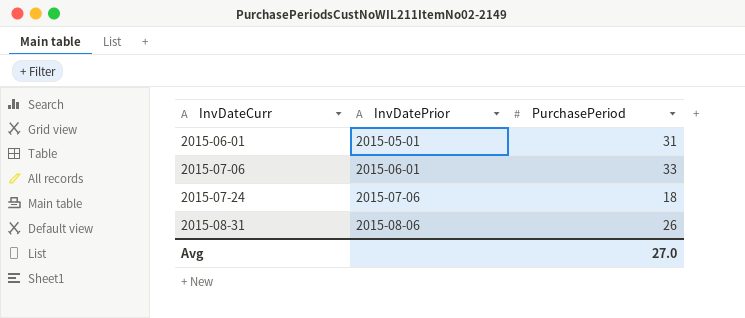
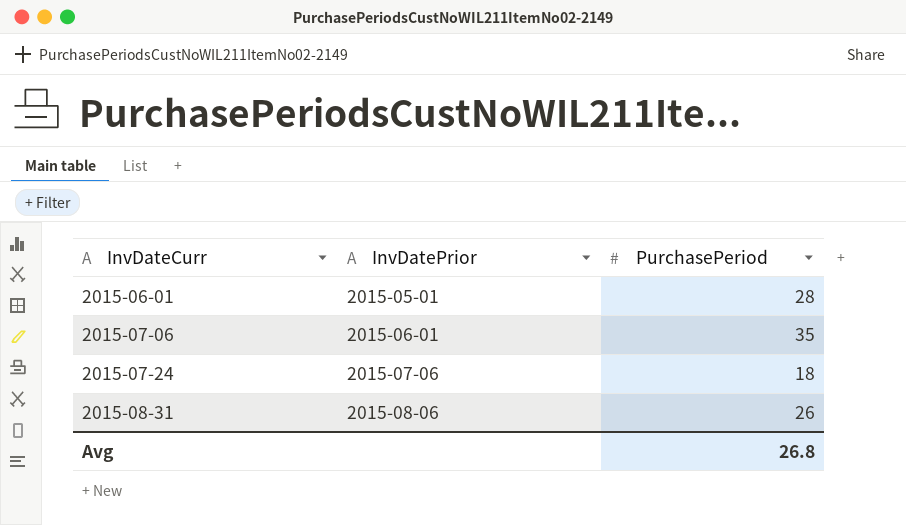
2015-06-01 | PurchasePeriod: 31 -> 28
2015-07-06 | PurchasePeriod: 33 -> 35
Avg | PurchasePeriod: 27.0 -> 26.8

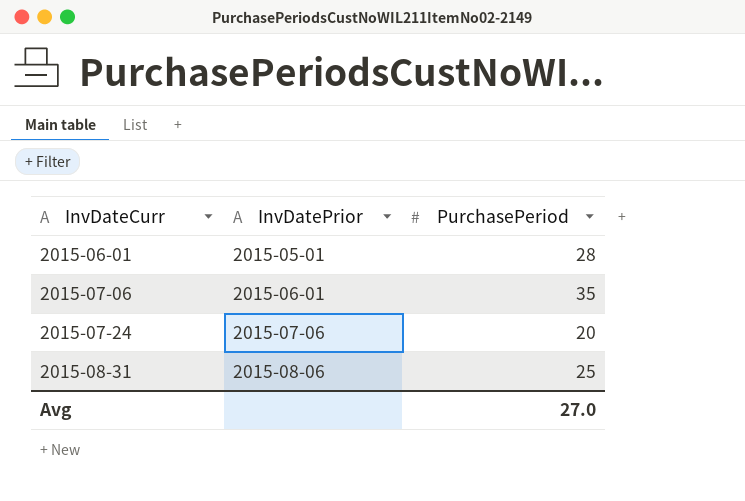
2015-07-24 | PurchasePeriod: 18 -> 20
2015-08-31 | PurchasePeriod: 26 -> 25
Avg | PurchasePeriod: 26.8 -> 27.0

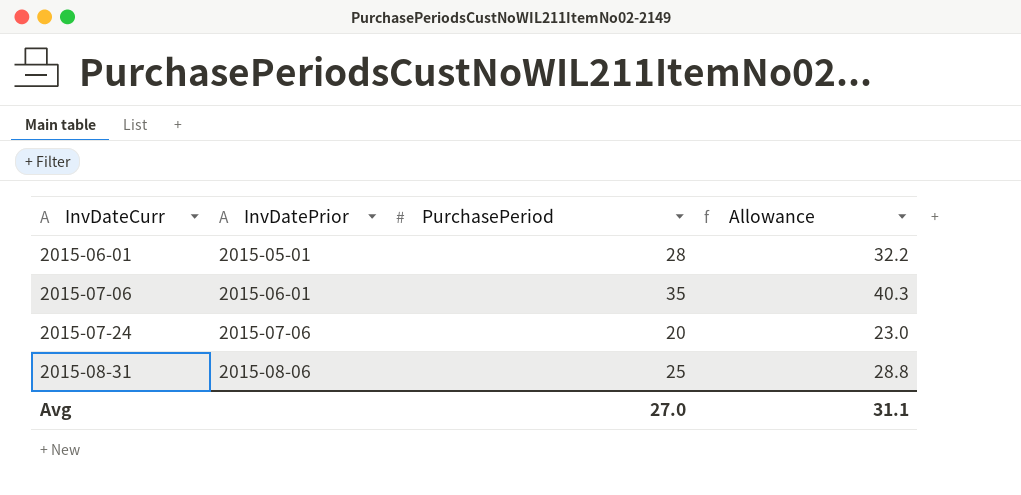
column Allowance | formula: none -> [PurchasePeriod] * 1.15

